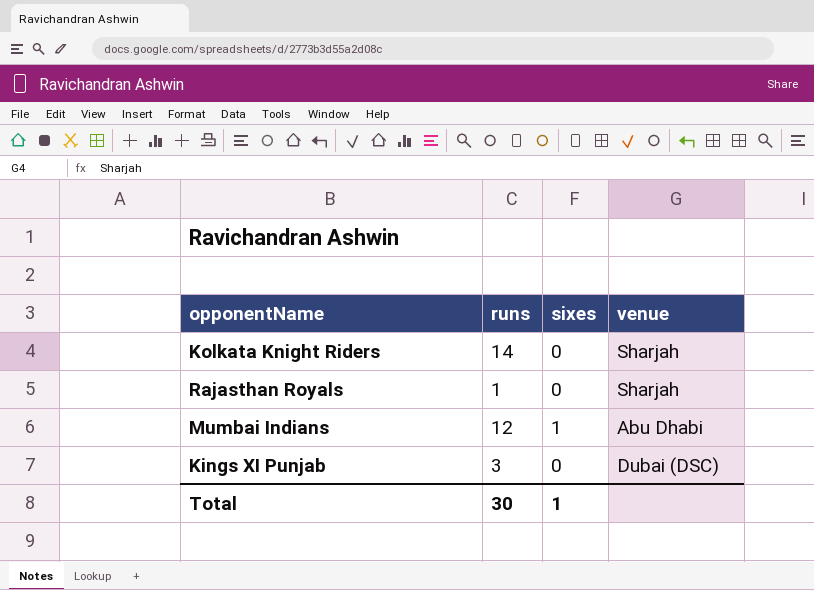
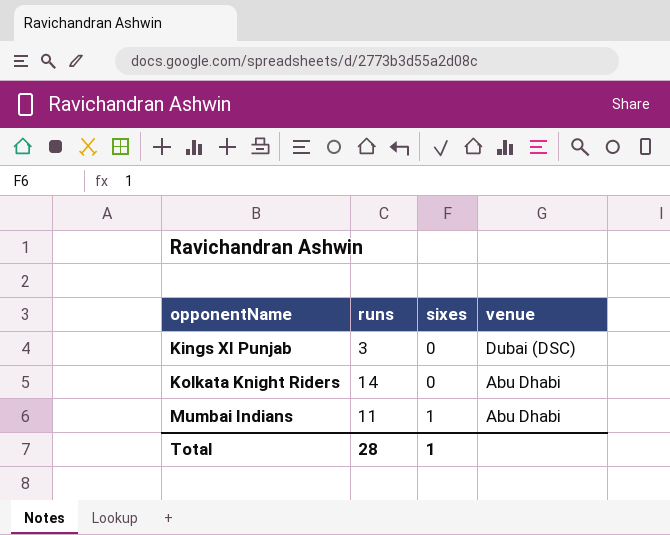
row order: none -> opponentName ascending
row Rajasthan Royals: 1 | 0 | Sharjah -> none
Kolkata Knight Riders | venue: Sharjah -> Abu Dhabi
Mumbai Indians | runs: 12 -> 11
Total | runs: 30 -> 28

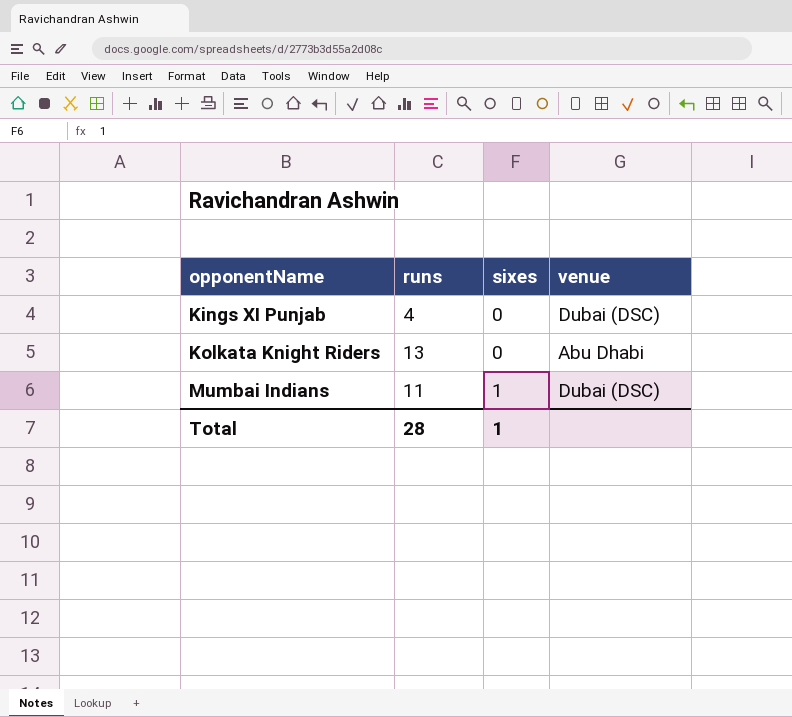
Kings XI Punjab | runs: 3 -> 4
Kolkata Knight Riders | runs: 14 -> 13
Mumbai Indians | venue: Abu Dhabi -> Dubai (DSC)

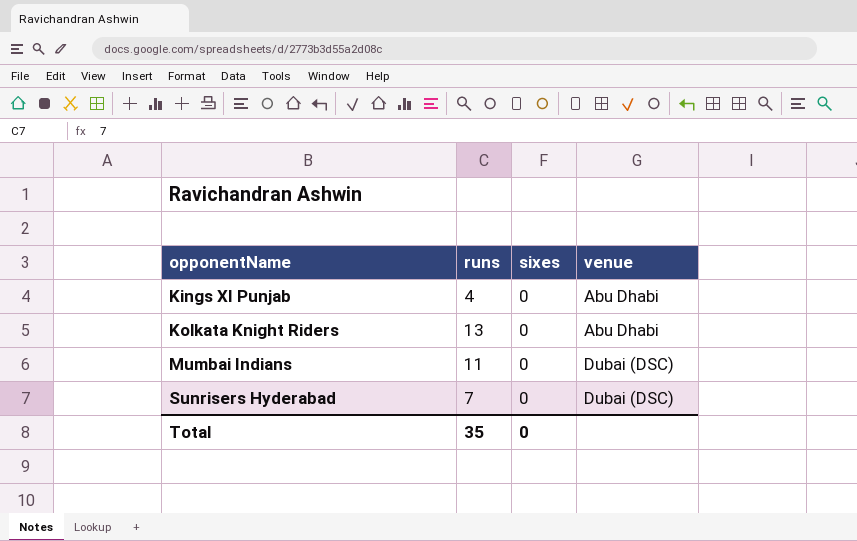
Kings XI Punjab | venue: Dubai (DSC) -> Abu Dhabi
Mumbai Indians | sixes: 1 -> 0
row Sunrisers Hyderabad: none -> 7 | 0 | Dubai (DSC)
Total | runs: 28 -> 35
Total | sixes: 1 -> 0

